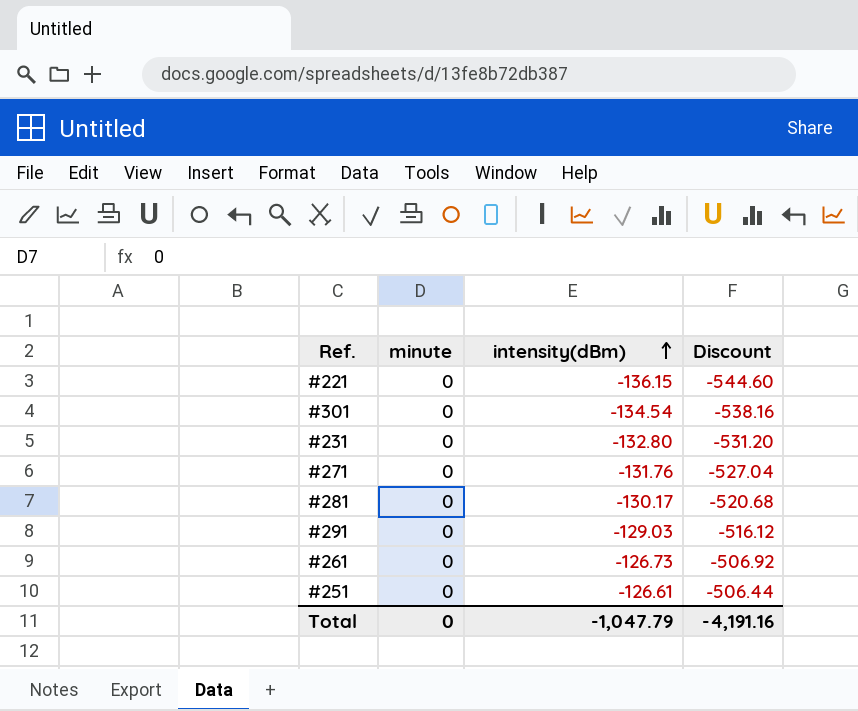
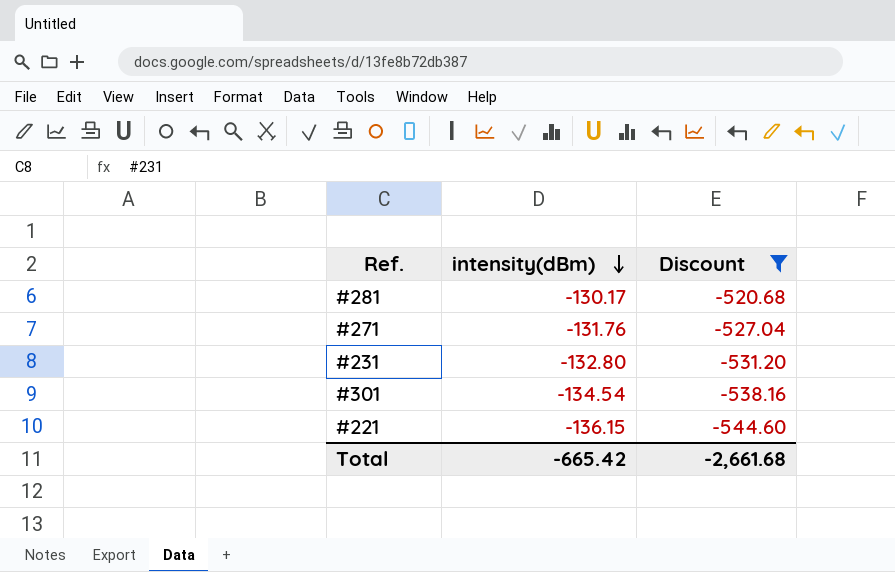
filter: none -> Discount <= -520.68
row order: intensity(dBm) ascending -> intensity(dBm) descending
column minute | position: 2 -> none
Total | intensity(dBm): -1,047.79 -> -665.42
Total | Discount: -4,191.16 -> -2,661.68

